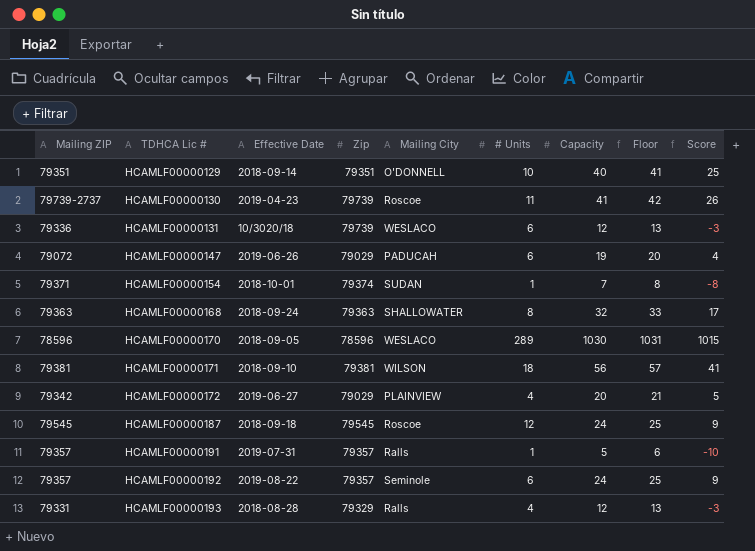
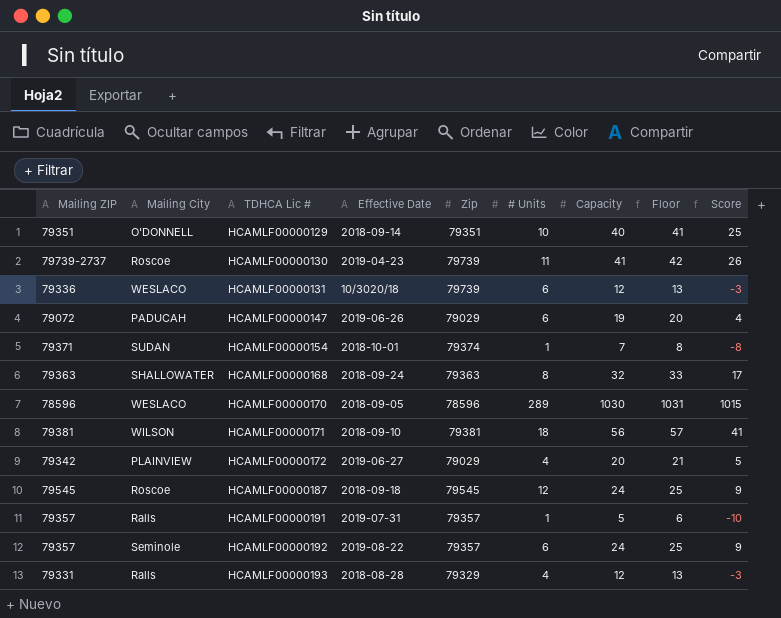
column Mailing City | position: 5 -> 2

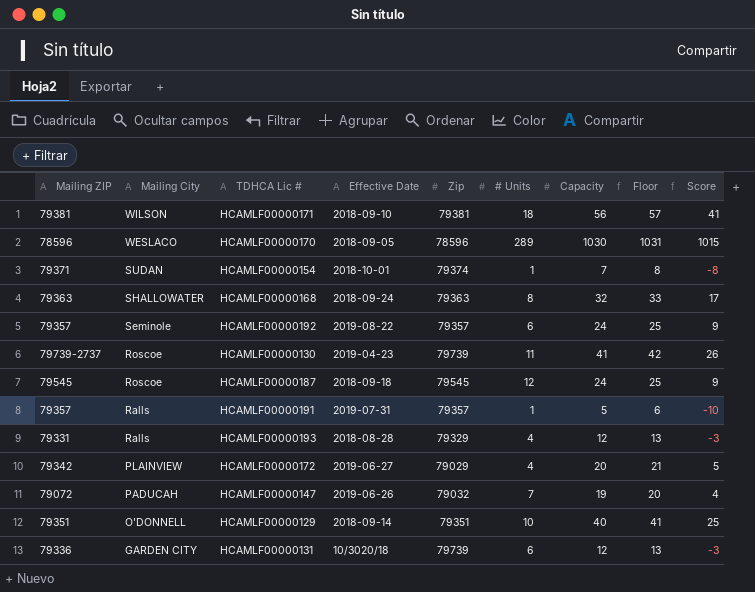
row order: TDHCA Lic # ascending -> Mailing City descending
HCAMLF00000147 | Zip: 79029 -> 79032
HCAMLF00000147 | # Units: 6 -> 7
HCAMLF00000131 | Mailing City: WESLACO -> GARDEN CITY

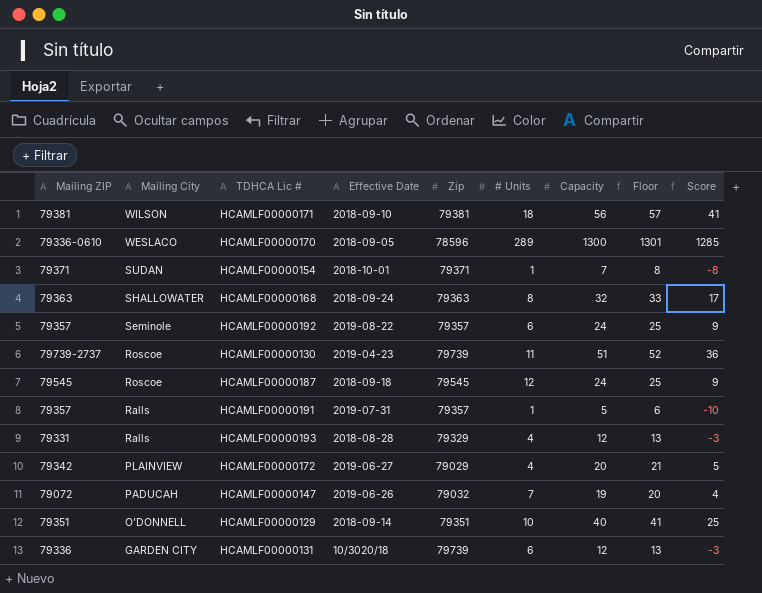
HCAMLF00000170 | Mailing ZIP: 78596 -> 79336-0610
HCAMLF00000170 | Capacity: 1030 -> 1300
HCAMLF00000170 | Floor: 1031 -> 1301
HCAMLF00000170 | Score: 1015 -> 1285
HCAMLF00000154 | Zip: 79374 -> 79371
HCAMLF00000130 | Capacity: 41 -> 51
HCAMLF00000130 | Floor: 42 -> 52
HCAMLF00000130 | Score: 26 -> 36

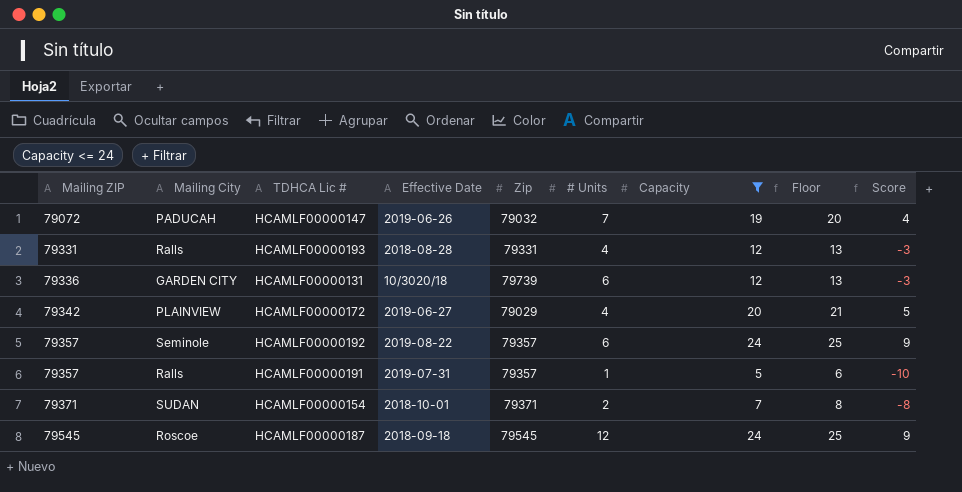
filter: none -> Capacity <= 24
row order: Mailing City descending -> Mailing ZIP ascending
HCAMLF00000193 | Zip: 79329 -> 79331
HCAMLF00000154 | # Units: 1 -> 2

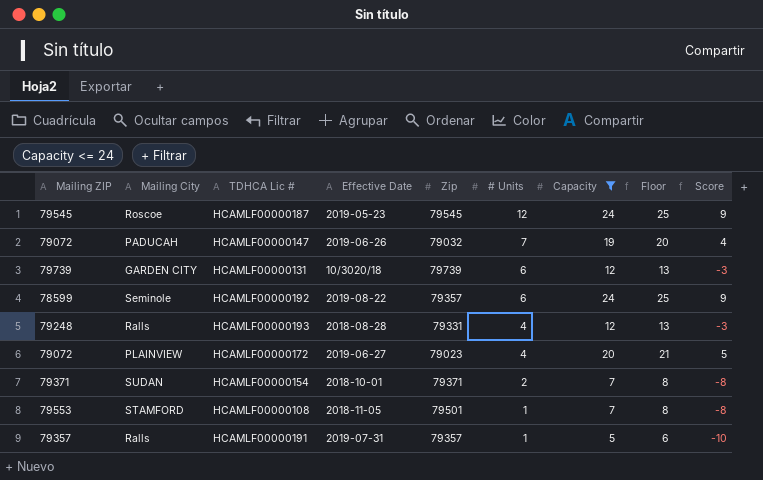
row order: Mailing ZIP ascending -> # Units descending
HCAMLF00000187 | Effective Date: 2018-09-18 -> 2019-05-23
HCAMLF00000131 | Mailing ZIP: 79336 -> 79739
HCAMLF00000192 | Mailing ZIP: 79357 -> 78599
HCAMLF00000193 | Mailing ZIP: 79331 -> 79248
HCAMLF00000172 | Mailing ZIP: 79342 -> 79072
HCAMLF00000172 | Zip: 79029 -> 79023
row HCAMLF00000108: none -> 79553 | STAMFORD | 2018-11-05 | 79501 | 1 | 7 | 8 | -8

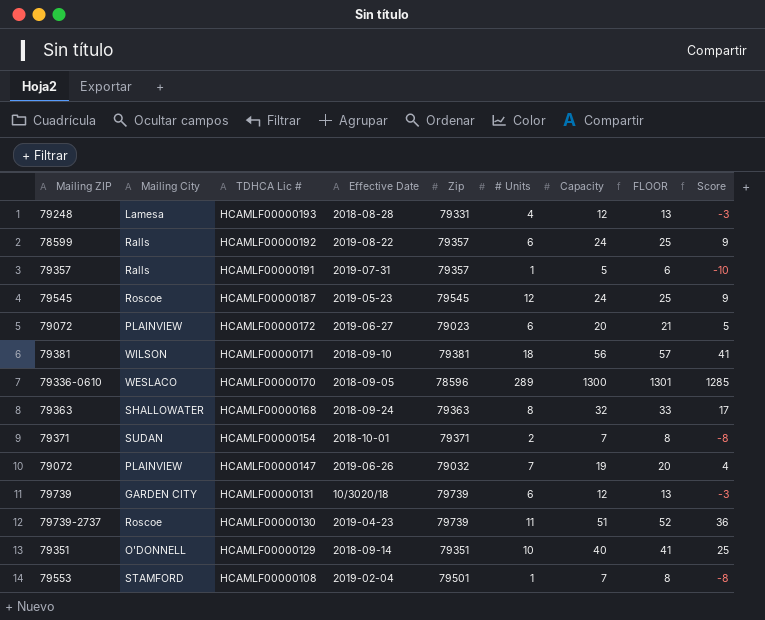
filter: Capacity <= 24 -> none
row order: # Units descending -> TDHCA Lic # descending
column name: Floor -> FLOOR
HCAMLF00000193 | Mailing City: Ralls -> Lamesa
HCAMLF00000192 | Mailing City: Seminole -> Ralls
HCAMLF00000172 | # Units: 4 -> 6
HCAMLF00000147 | Mailing City: PADUCAH -> PLAINVIEW
HCAMLF00000108 | Effective Date: 2018-11-05 -> 2019-02-04

